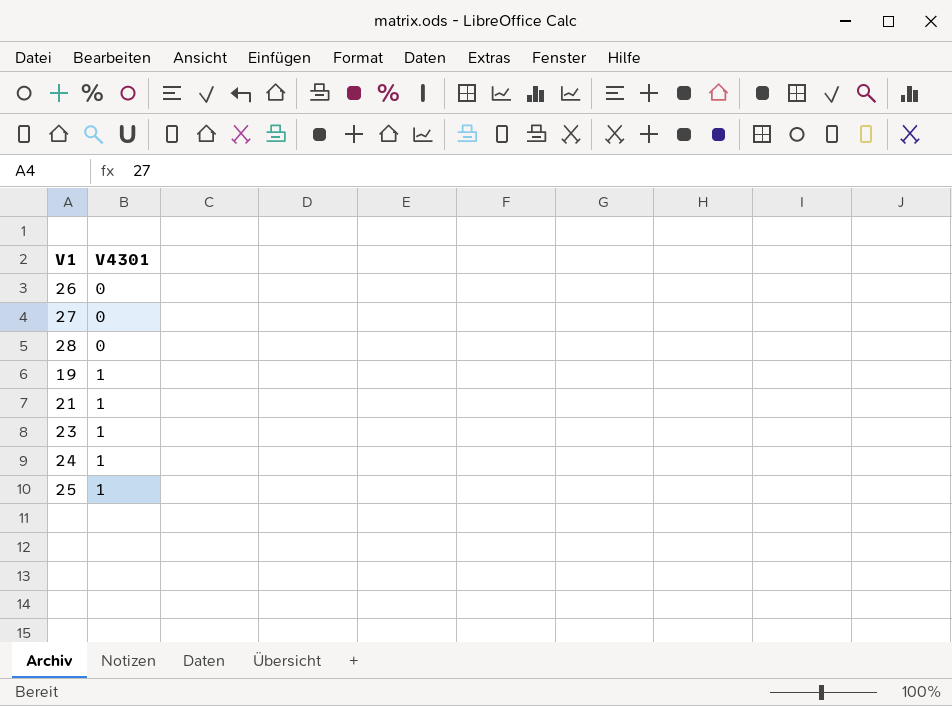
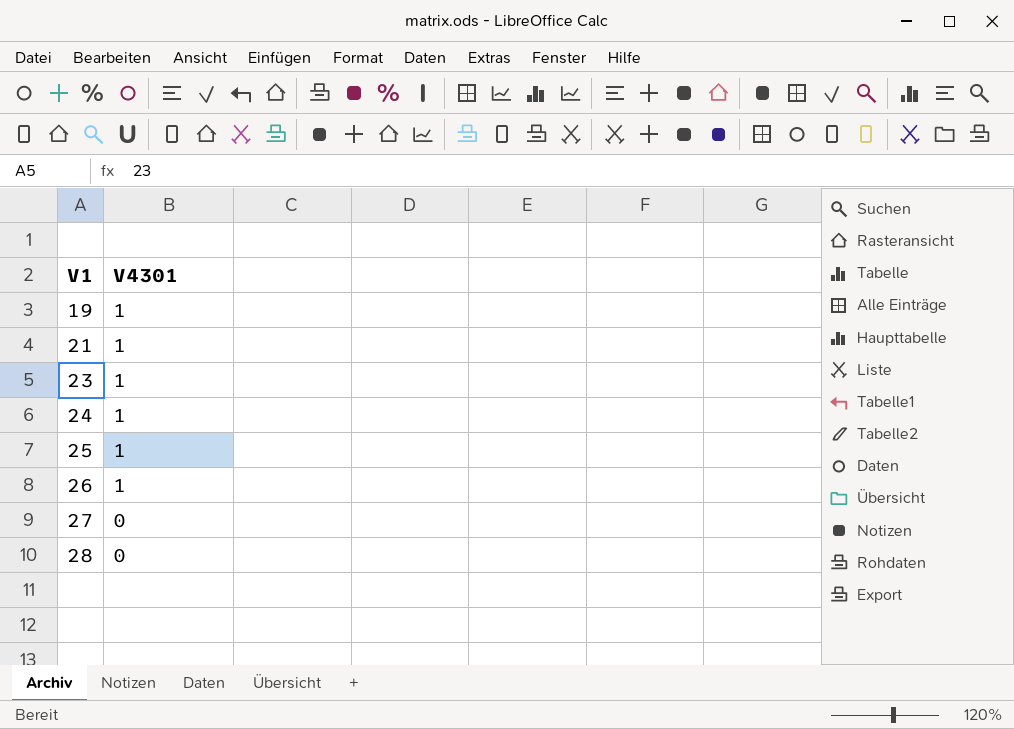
row order: V4301 ascending -> V1 ascending
26 | V4301: 0 -> 1

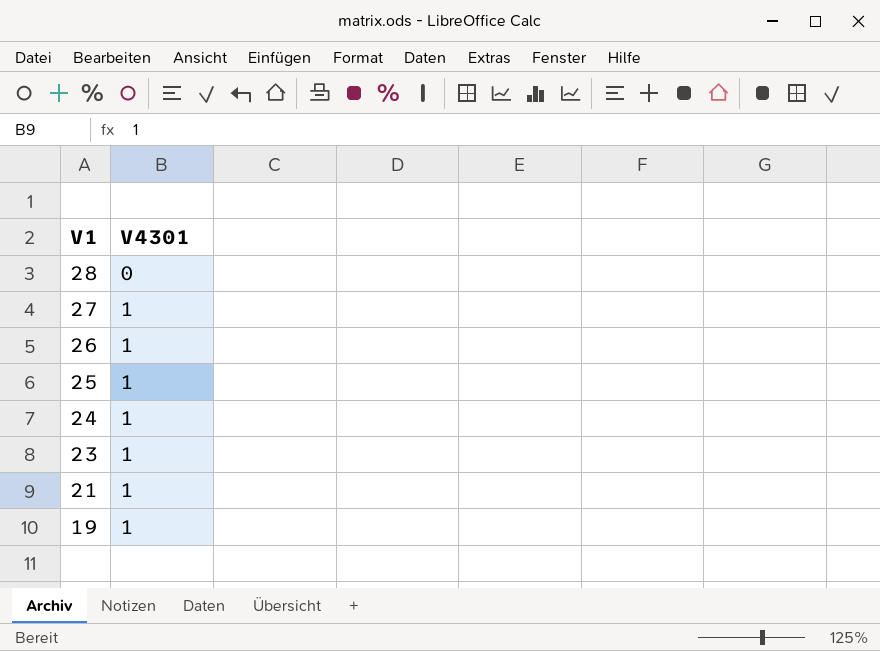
row order: V1 ascending -> V1 descending
27 | V4301: 0 -> 1

